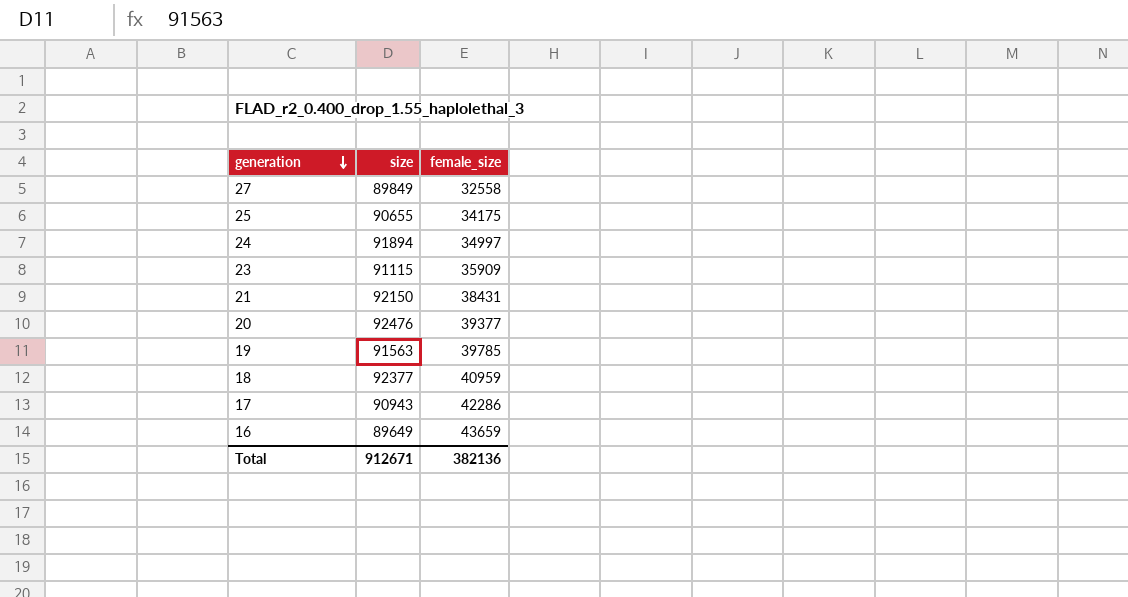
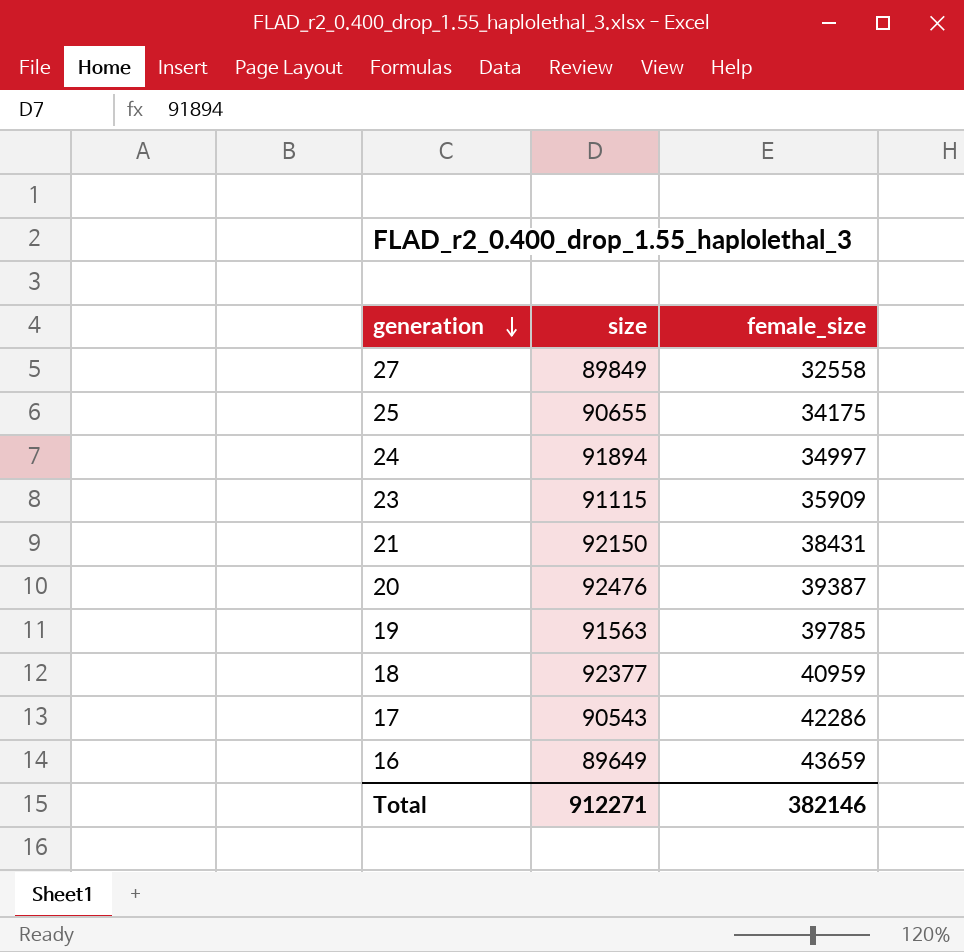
20 | female_size: 39377 -> 39387
17 | size: 90943 -> 90543
Total | size: 912671 -> 912271
Total | female_size: 382136 -> 382146

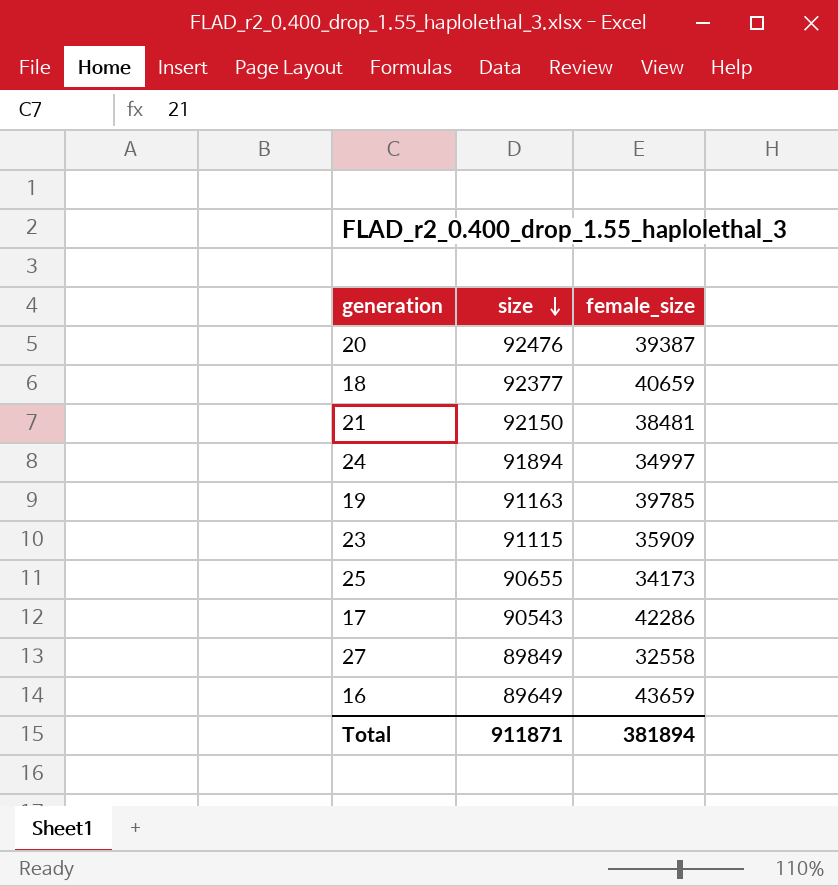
row order: generation descending -> size descending
18 | female_size: 40959 -> 40659
21 | female_size: 38431 -> 38481
19 | size: 91563 -> 91163
25 | female_size: 34175 -> 34173
Total | size: 912271 -> 911871
Total | female_size: 382146 -> 381894

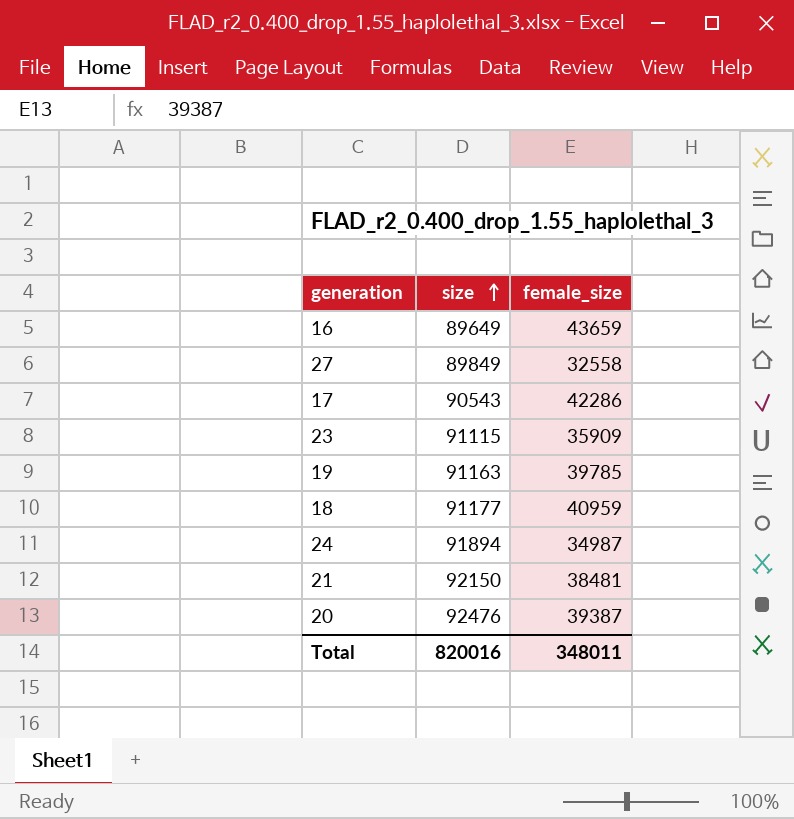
row order: size descending -> size ascending
row 25: 90655 | 34173 -> none
18 | size: 92377 -> 91177
18 | female_size: 40659 -> 40959
24 | female_size: 34997 -> 34987
Total | size: 911871 -> 820016
Total | female_size: 381894 -> 348011

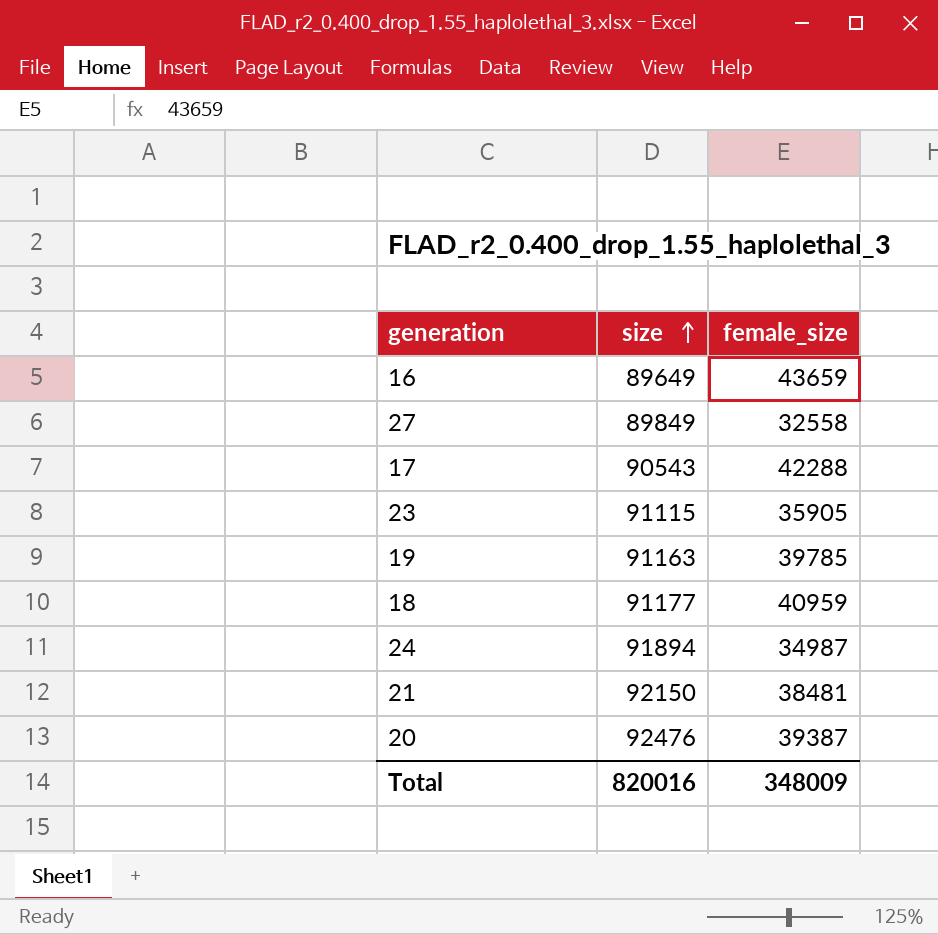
17 | female_size: 42286 -> 42288
23 | female_size: 35909 -> 35905
Total | female_size: 348011 -> 348009

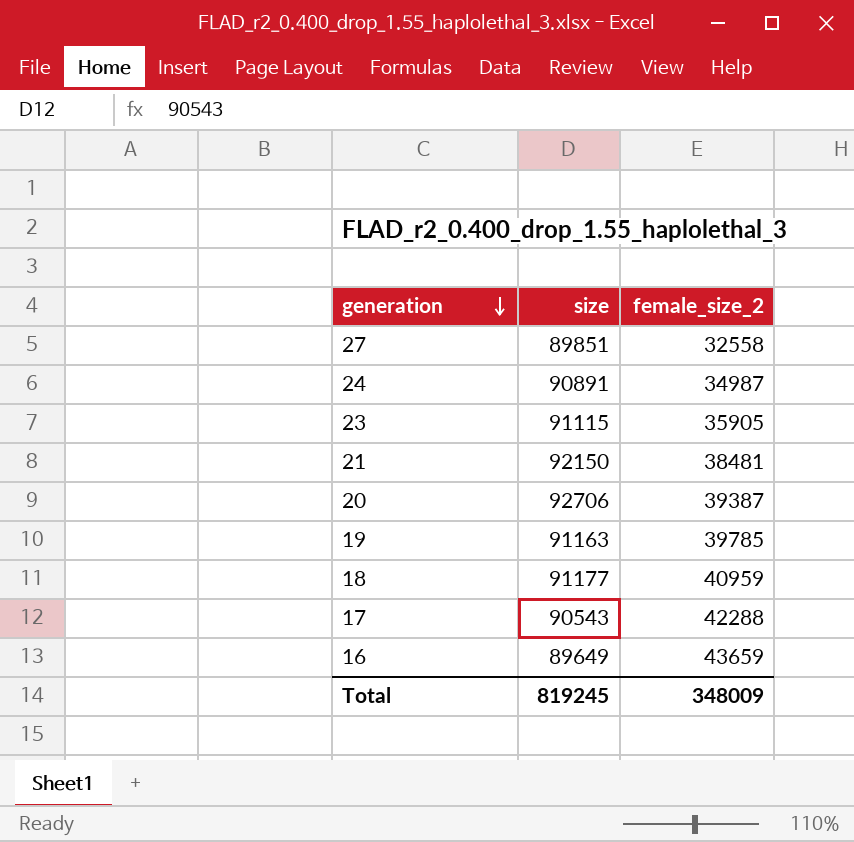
row order: size ascending -> generation descending
column name: female_size -> female_size_2
27 | size: 89849 -> 89851
24 | size: 91894 -> 90891
20 | size: 92476 -> 92706
Total | size: 820016 -> 819245

